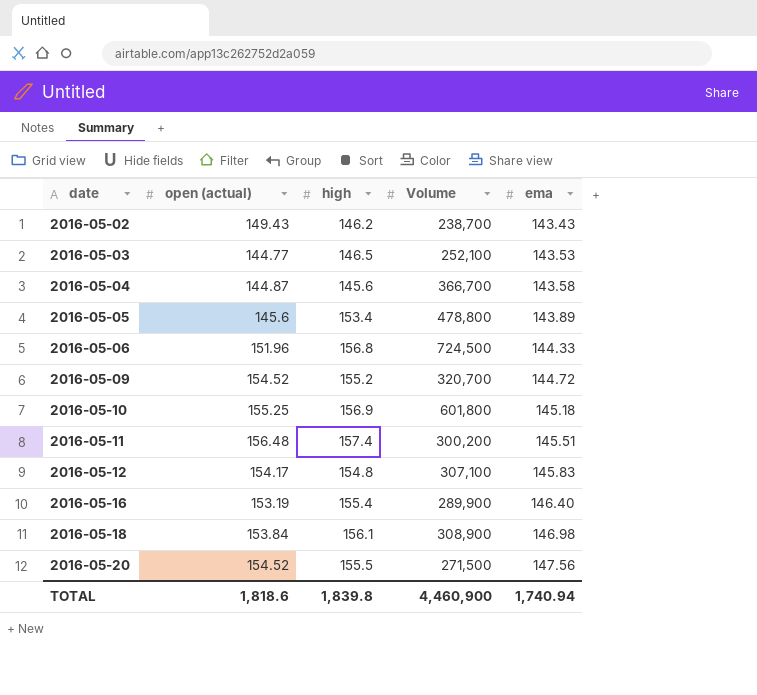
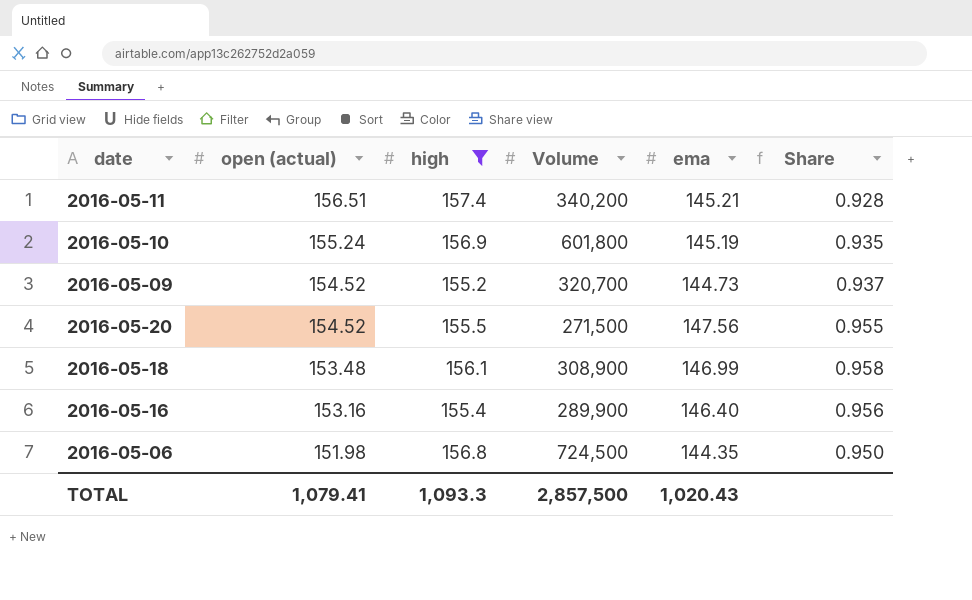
filter: none -> high >= 155.2
row order: date ascending -> open (actual) descending
column Share | formula: none -> [ema] / [open (actual)]
2016-05-11 | open (actual): 156.48 -> 156.51
2016-05-11 | Volume: 300,200 -> 340,200
2016-05-11 | ema: 145.51 -> 145.21
2016-05-10 | open (actual): 155.25 -> 155.24
2016-05-10 | ema: 145.18 -> 145.19
2016-05-09 | ema: 144.72 -> 144.73
2016-05-18 | open (actual): 153.84 -> 153.48
2016-05-18 | ema: 146.98 -> 146.99
2016-05-16 | open (actual): 153.19 -> 153.16
2016-05-06 | open (actual): 151.96 -> 151.98
2016-05-06 | ema: 144.33 -> 144.35
TOTAL | open (actual): 1,818.6 -> 1,079.41
TOTAL | high: 1,839.8 -> 1,093.3
TOTAL | Volume: 4,460,900 -> 2,857,500
TOTAL | ema: 1,740.94 -> 1,020.43

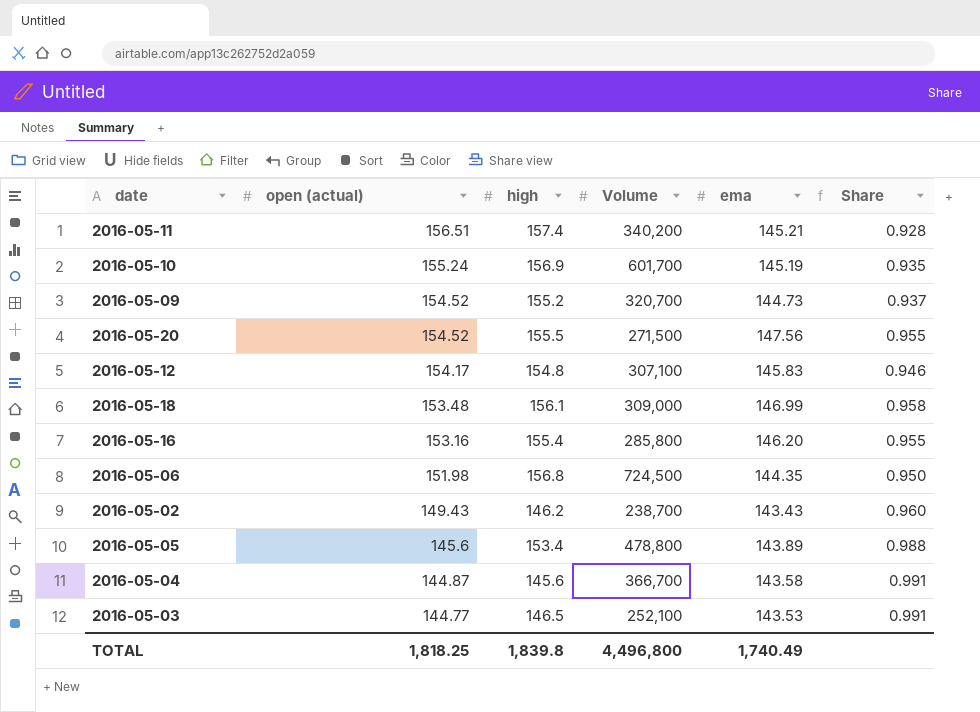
filter: high >= 155.2 -> none
2016-05-10 | Volume: 601,800 -> 601,700
2016-05-18 | Volume: 308,900 -> 309,000
2016-05-16 | Volume: 289,900 -> 285,800
2016-05-16 | ema: 146.40 -> 146.20
2016-05-16 | Share: 0.956 -> 0.955
TOTAL | open (actual): 1,079.41 -> 1,818.25
TOTAL | high: 1,093.3 -> 1,839.8
TOTAL | Volume: 2,857,500 -> 4,496,800
TOTAL | ema: 1,020.43 -> 1,740.49

